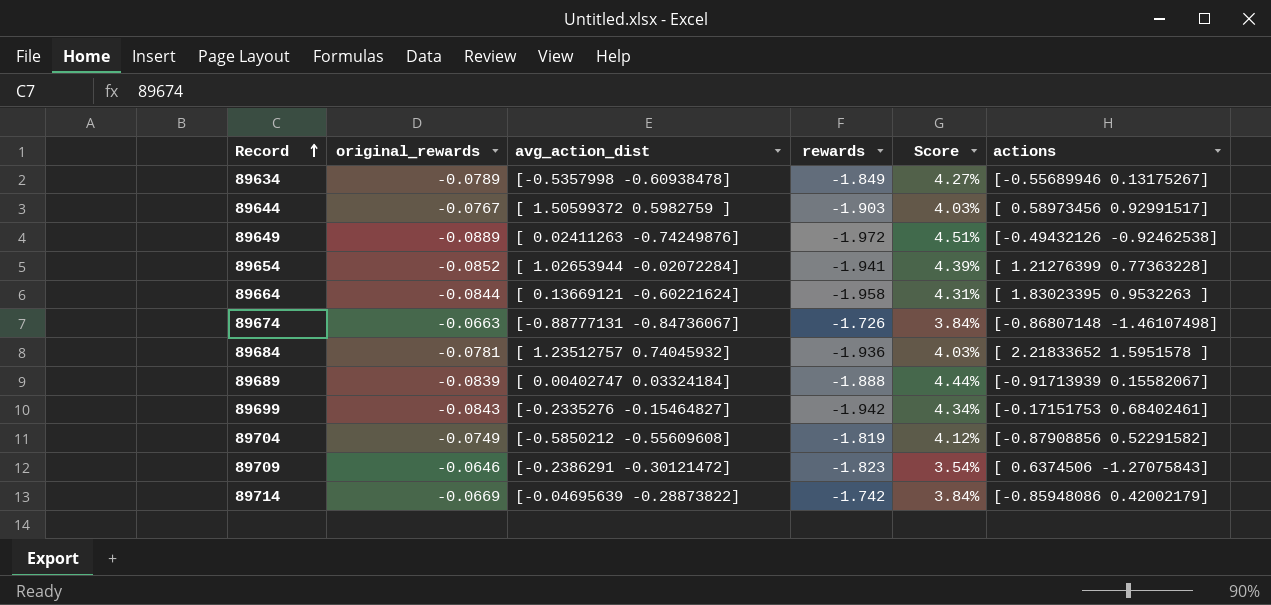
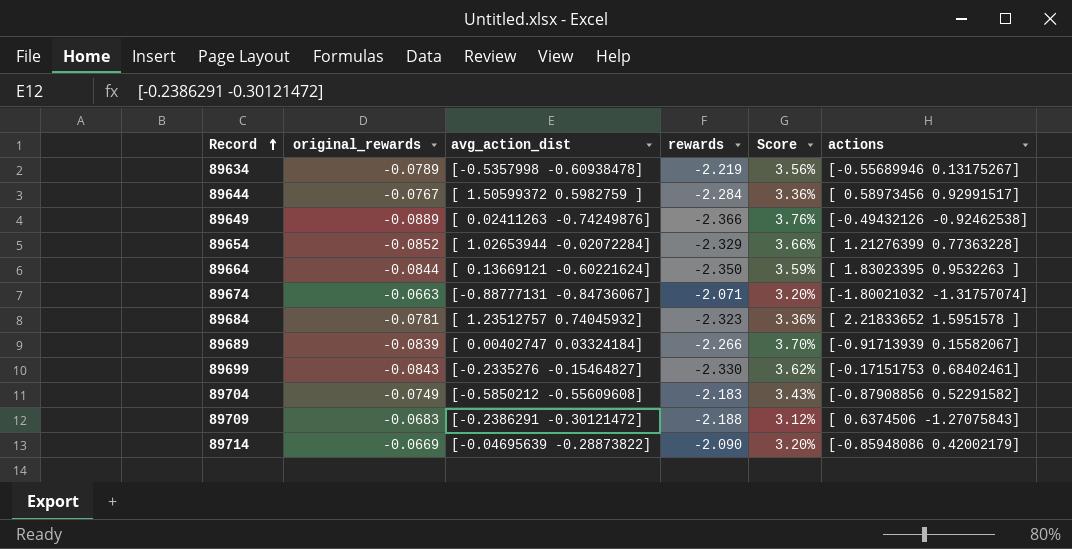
89634 | rewards: -1.849 -> -2.219
89634 | Score: 4.27% -> 3.56%
89644 | rewards: -1.903 -> -2.284
89644 | Score: 4.03% -> 3.36%
89649 | rewards: -1.972 -> -2.366
89649 | Score: 4.51% -> 3.76%
89654 | rewards: -1.941 -> -2.329
89654 | Score: 4.39% -> 3.66%
89664 | rewards: -1.958 -> -2.350
89664 | Score: 4.31% -> 3.59%
89674 | rewards: -1.726 -> -2.071
89674 | Score: 3.84% -> 3.20%
89674 | actions: [-0.86807148 -1.46107498] -> [-1.80021032 -1.31757074]
89684 | rewards: -1.936 -> -2.323
89684 | Score: 4.03% -> 3.36%
89689 | rewards: -1.888 -> -2.266
89689 | Score: 4.44% -> 3.70%
89699 | rewards: -1.942 -> -2.330
89699 | Score: 4.34% -> 3.62%
89704 | rewards: -1.819 -> -2.183
89704 | Score: 4.12% -> 3.43%
89709 | original_rewards: -0.0646 -> -0.0683
89709 | rewards: -1.823 -> -2.188
89709 | Score: 3.54% -> 3.12%
89714 | rewards: -1.742 -> -2.090
89714 | Score: 3.84% -> 3.20%

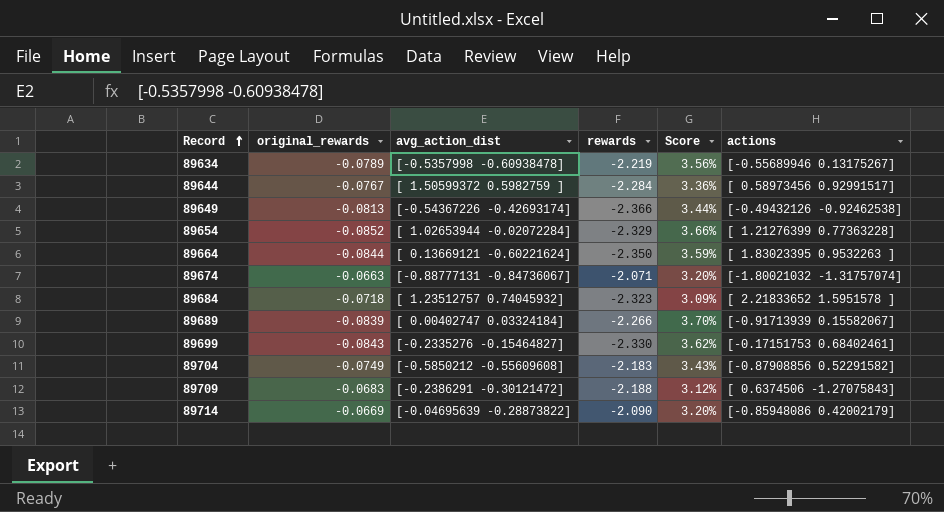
89649 | original_rewards: -0.0889 -> -0.0813
89649 | avg_action_dist: [ 0.02411263 -0.74249876] -> [-0.54367226 -0.42693174]
89649 | Score: 3.76% -> 3.44%
89684 | original_rewards: -0.0781 -> -0.0718
89684 | Score: 3.36% -> 3.09%

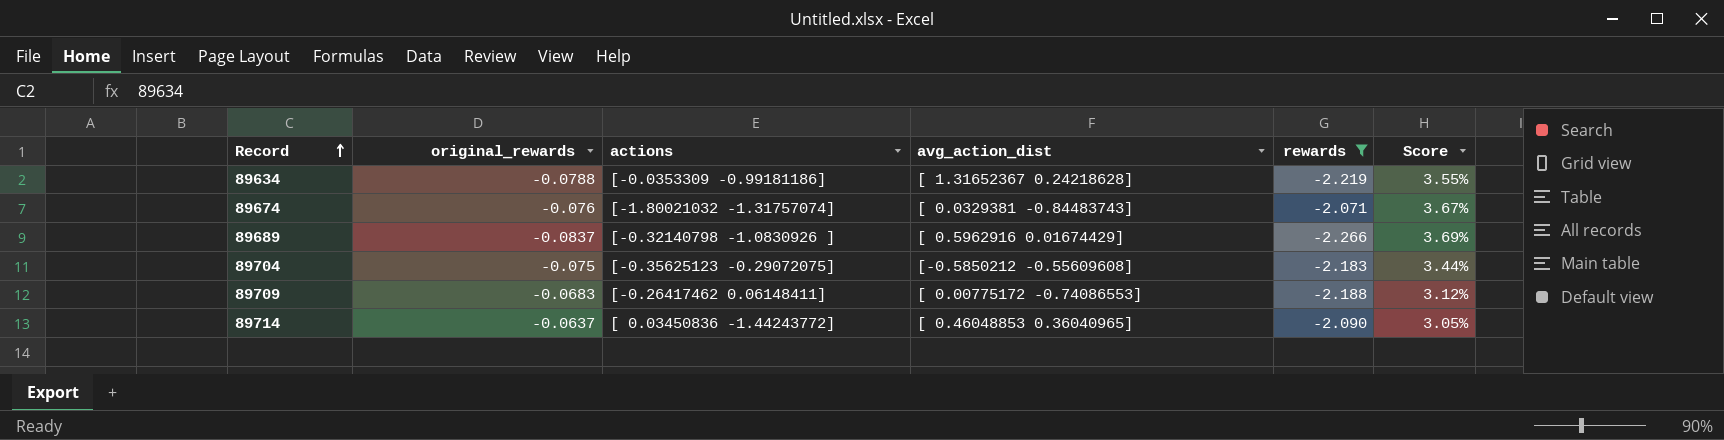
filter: none -> rewards >= -2.266
column actions | position: 6 -> 3
89634 | original_rewards: -0.0789 -> -0.0788
89634 | actions: [-0.55689946 0.13175267] -> [-0.0353309 -0.99181186]
89634 | avg_action_dist: [-0.5357998 -0.60938478] -> [ 1.31652367 0.24218628]
89634 | Score: 3.56% -> 3.55%
89674 | original_rewards: -0.0663 -> -0.076
89674 | avg_action_dist: [-0.88777131 -0.84736067] -> [ 0.0329381 -0.84483743]
89674 | Score: 3.20% -> 3.67%
89689 | original_rewards: -0.0839 -> -0.0837
89689 | actions: [-0.91713939 0.15582067] -> [-0.32140798 -1.0830926 ]
89689 | avg_action_dist: [ 0.00402747 0.03324184] -> [ 0.5962916 0.01674429]
89689 | Score: 3.70% -> 3.69%
89704 | original_rewards: -0.0749 -> -0.075
89704 | actions: [-0.87908856 0.52291582] -> [-0.35625123 -0.29072075]
89704 | Score: 3.43% -> 3.44%
89709 | actions: [ 0.6374506 -1.27075843] -> [-0.26417462 0.06148411]
89709 | avg_action_dist: [-0.2386291 -0.30121472] -> [ 0.00775172 -0.74086553]
89714 | original_rewards: -0.0669 -> -0.0637
89714 | actions: [-0.85948086 0.42002179] -> [ 0.03450836 -1.44243772]
89714 | avg_action_dist: [-0.04695639 -0.28873822] -> [ 0.46048853 0.36040965]
89714 | Score: 3.20% -> 3.05%

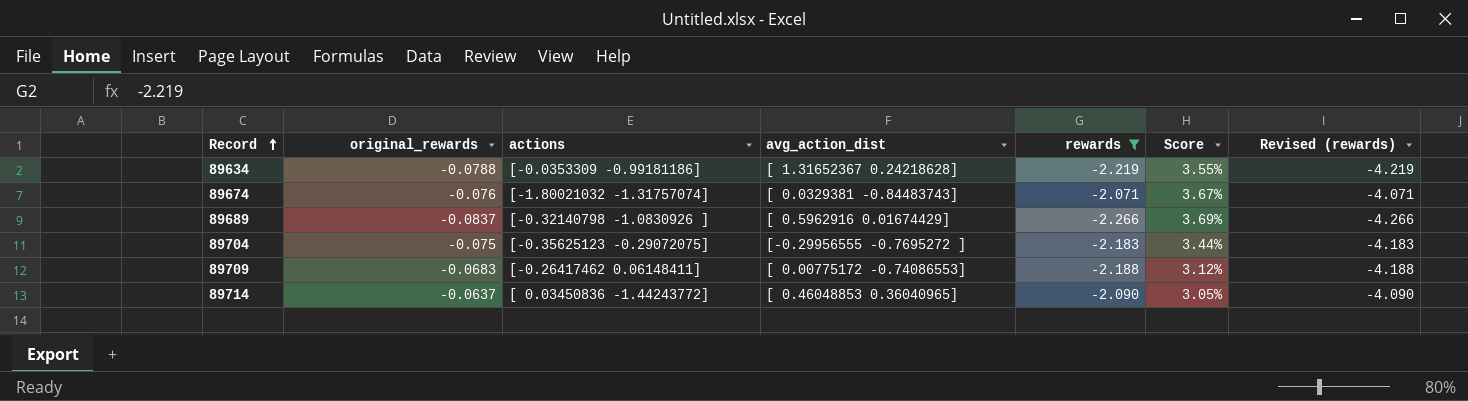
column Revised (rewards) | formula: none -> [rewards] - 2
89704 | avg_action_dist: [-0.5850212 -0.55609608] -> [-0.29956555 -0.7695272 ]

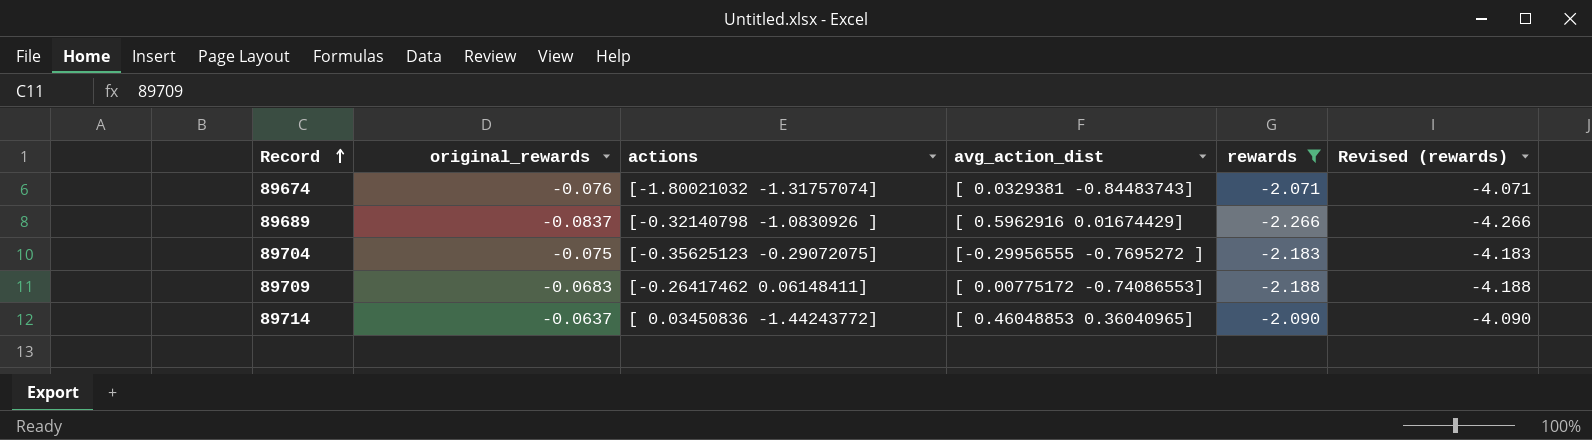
column Score | formula: [original_rewards] / [rewards] -> none
row 89634: -0.0788 | [-0.0353309 -0.99181186] | [ 1.31652367 0.24218628] | -2.219 | 3.55% | -4.219 -> none

